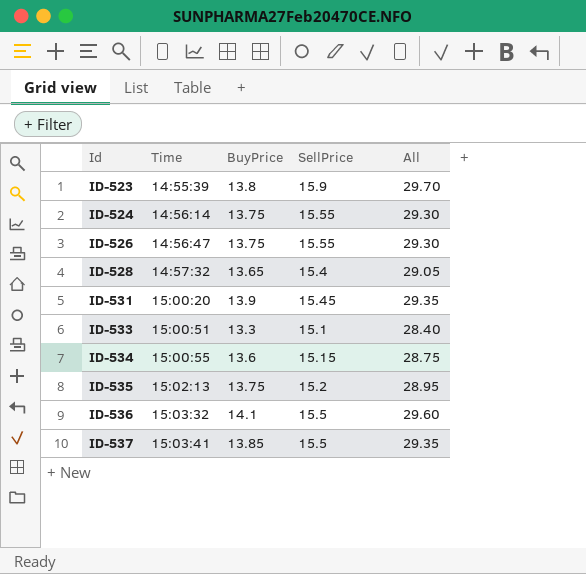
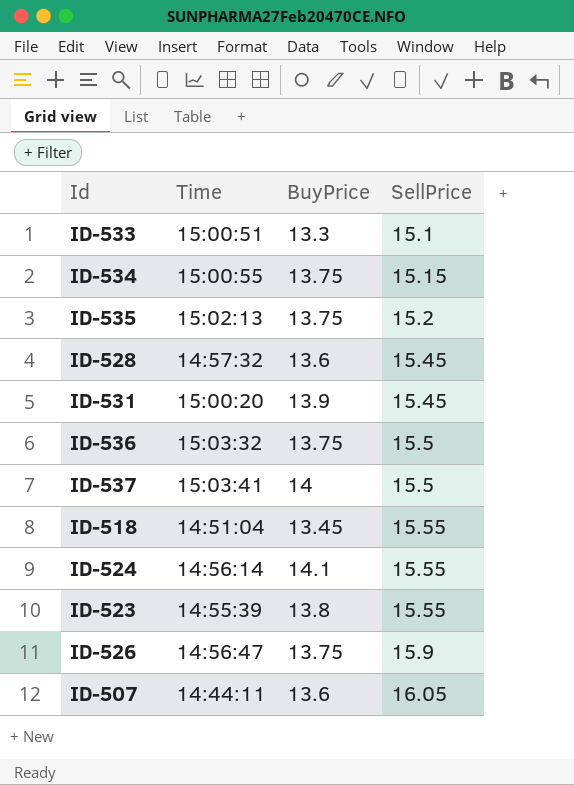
row order: Id ascending -> SellPrice ascending
column All | formula: [BuyPrice] + [SellPrice] -> none
ID-534 | BuyPrice: 13.6 -> 13.75
ID-528 | BuyPrice: 13.65 -> 13.6
ID-528 | SellPrice: 15.4 -> 15.45
ID-536 | BuyPrice: 14.1 -> 13.75
ID-537 | BuyPrice: 13.85 -> 14
row ID-518: none -> 14:51:04 | 13.45 | 15.55
ID-524 | BuyPrice: 13.75 -> 14.1
ID-523 | SellPrice: 15.9 -> 15.55
ID-526 | SellPrice: 15.55 -> 15.9
row ID-507: none -> 14:44:11 | 13.6 | 16.05

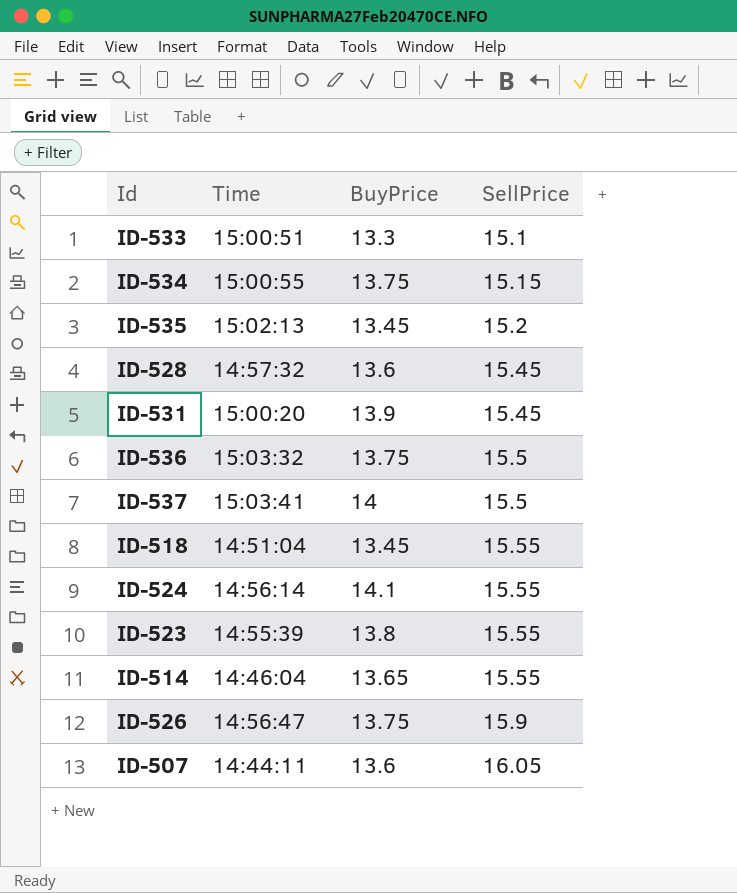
ID-535 | BuyPrice: 13.75 -> 13.45
row ID-514: none -> 14:46:04 | 13.65 | 15.55

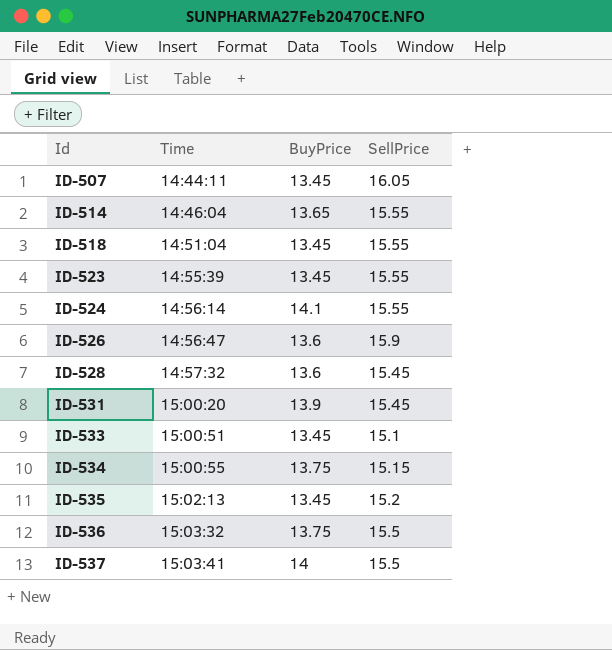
row order: SellPrice ascending -> Id ascending
ID-507 | BuyPrice: 13.6 -> 13.45
ID-523 | BuyPrice: 13.8 -> 13.45
ID-526 | BuyPrice: 13.75 -> 13.6
ID-533 | BuyPrice: 13.3 -> 13.45

